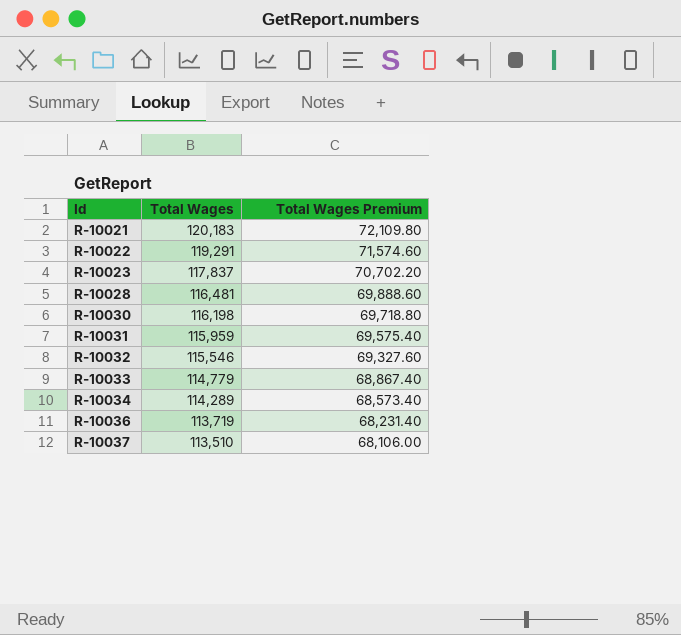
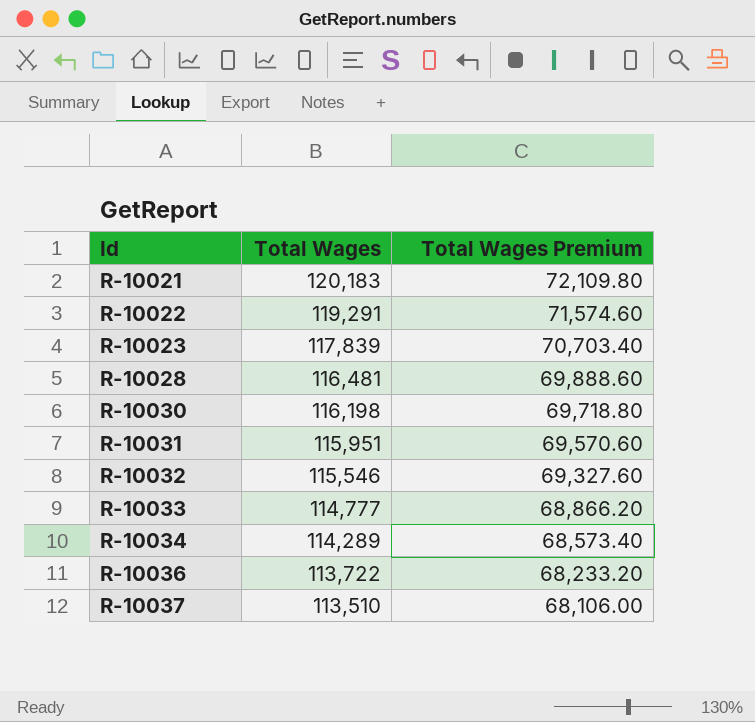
R-10023 | Total Wages: 117,837 -> 117,839
R-10023 | Total Wages Premium: 70,702.20 -> 70,703.40
R-10031 | Total Wages: 115,959 -> 115,951
R-10031 | Total Wages Premium: 69,575.40 -> 69,570.60
R-10033 | Total Wages: 114,779 -> 114,777
R-10033 | Total Wages Premium: 68,867.40 -> 68,866.20
R-10036 | Total Wages: 113,719 -> 113,722
R-10036 | Total Wages Premium: 68,231.40 -> 68,233.20

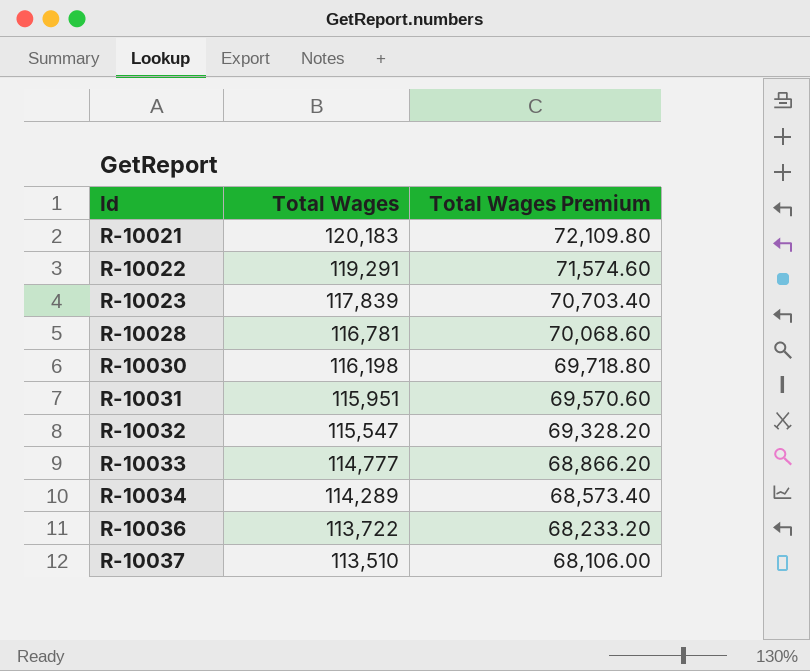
R-10028 | Total Wages: 116,481 -> 116,781
R-10028 | Total Wages Premium: 69,888.60 -> 70,068.60
R-10032 | Total Wages: 115,546 -> 115,547
R-10032 | Total Wages Premium: 69,327.60 -> 69,328.20

